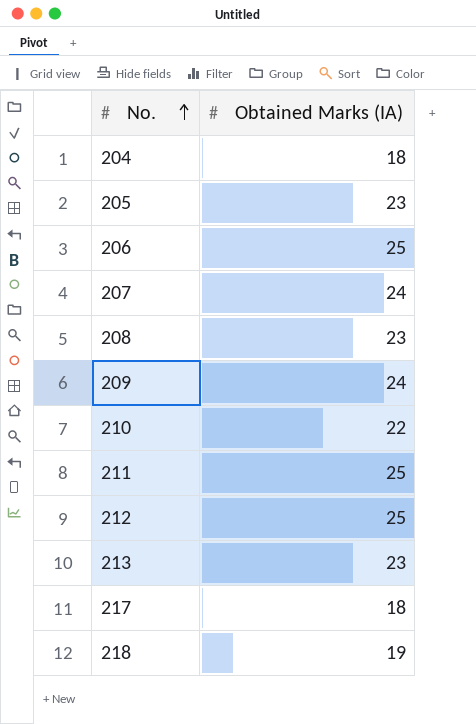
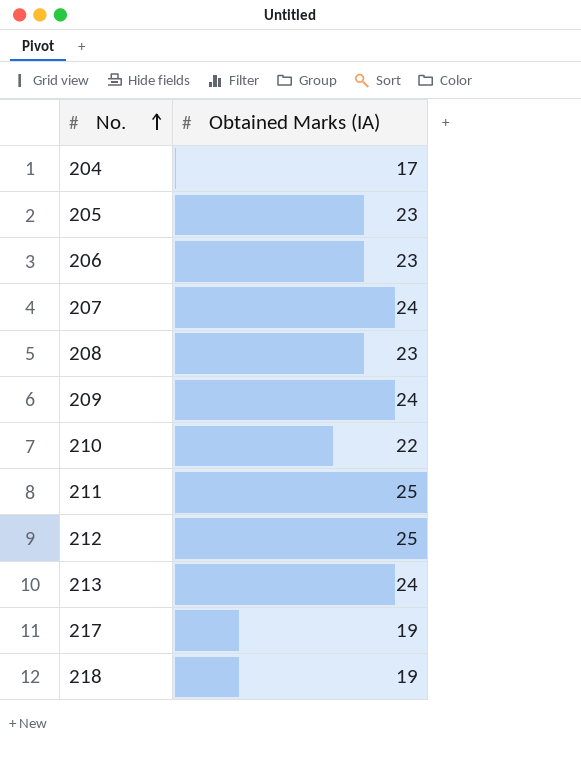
204 | Obtained Marks (IA): 18 -> 17
206 | Obtained Marks (IA): 25 -> 23
213 | Obtained Marks (IA): 23 -> 24
217 | Obtained Marks (IA): 18 -> 19

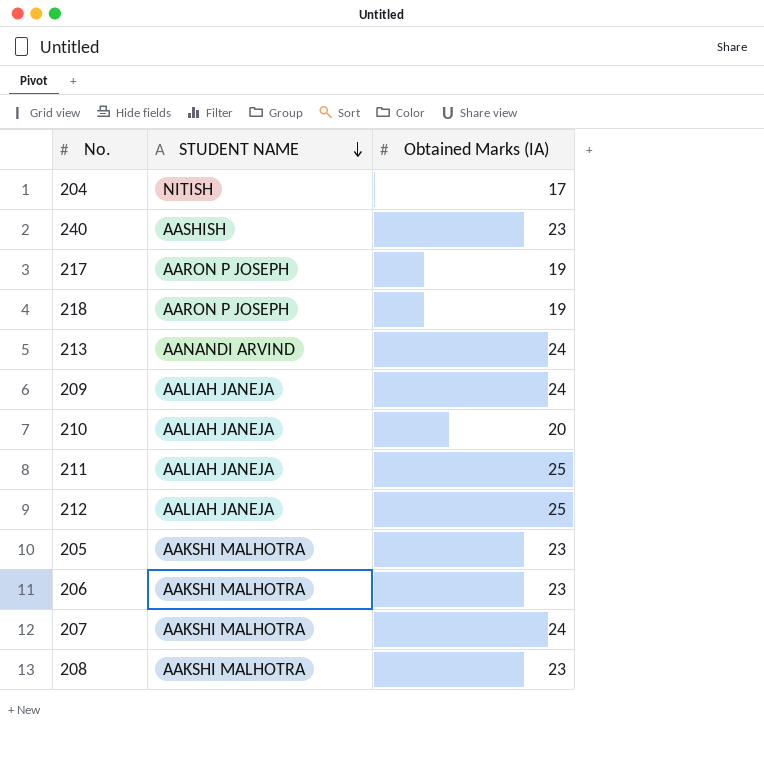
row order: No. ascending -> STUDENT NAME descending
column STUDENT NAME | position: none -> 2
row 240: none -> AASHISH | 23
210 | Obtained Marks (IA): 22 -> 20

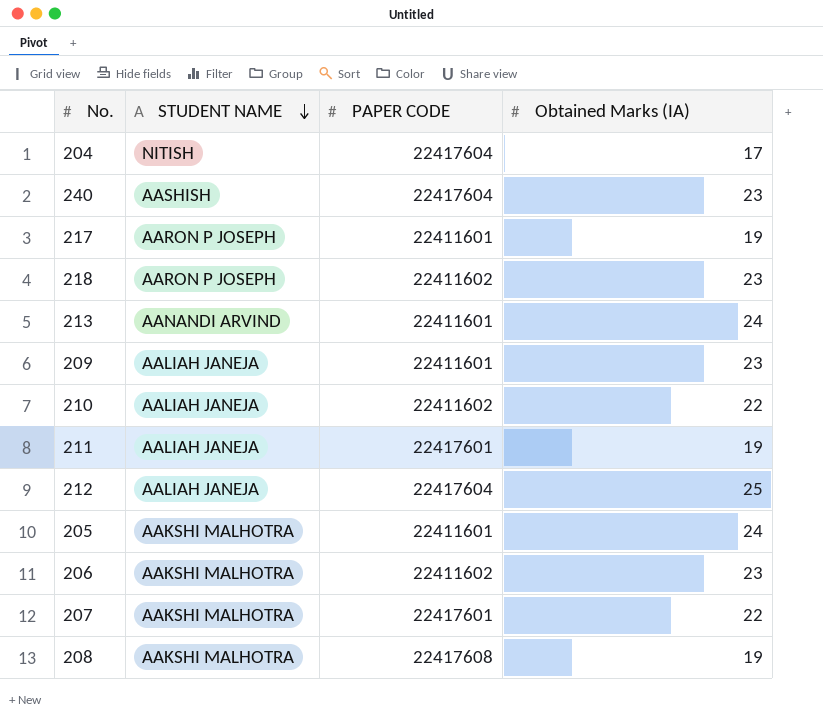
column PAPER CODE | position: none -> 3
218 | Obtained Marks (IA): 19 -> 23
209 | Obtained Marks (IA): 24 -> 23
210 | Obtained Marks (IA): 20 -> 22
211 | Obtained Marks (IA): 25 -> 19
205 | Obtained Marks (IA): 23 -> 24
207 | Obtained Marks (IA): 24 -> 22
208 | Obtained Marks (IA): 23 -> 19

